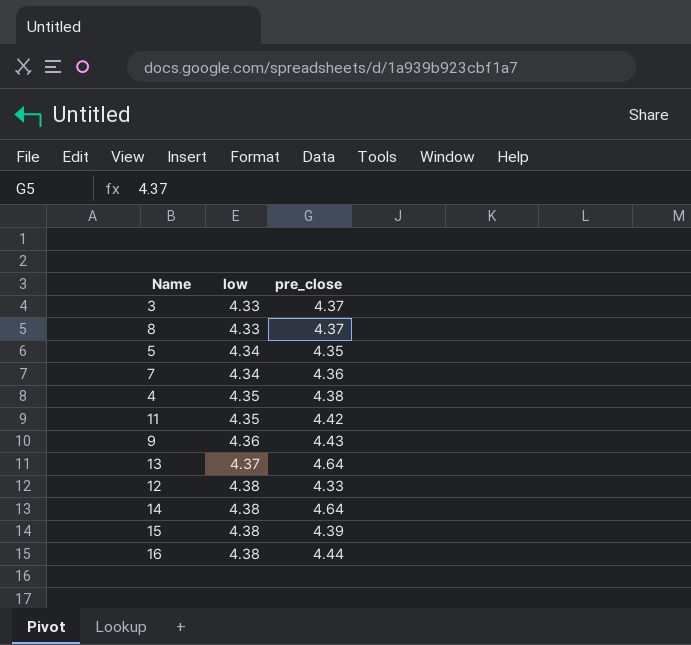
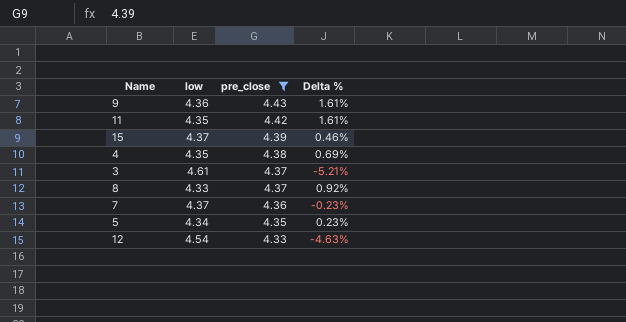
filter: none -> pre_close <= 4.43
row order: low ascending -> pre_close descending
column Delta % | formula: none -> ([pre_close] - [low]) / [low]
15 | low: 4.38 -> 4.37
3 | low: 4.33 -> 4.61
7 | low: 4.34 -> 4.37
12 | low: 4.38 -> 4.54

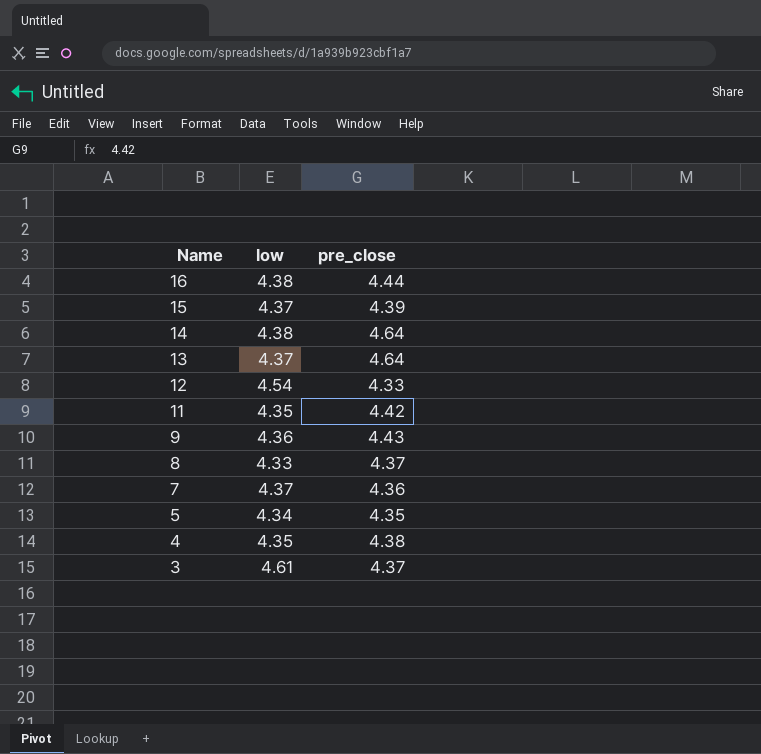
filter: pre_close <= 4.43 -> none
row order: pre_close descending -> Name descending
column Delta % | formula: ([pre_close] - [low]) / [low] -> none

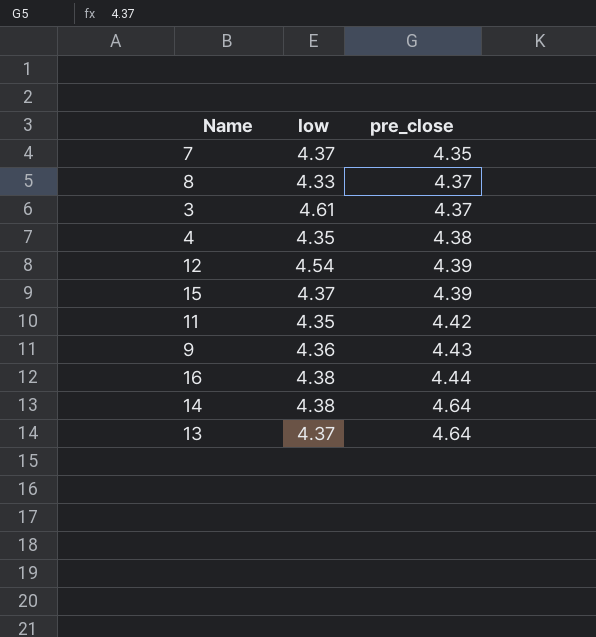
row order: Name descending -> pre_close ascending
row 5: 4.34 | 4.35 -> none
7 | pre_close: 4.36 -> 4.35
12 | pre_close: 4.33 -> 4.39

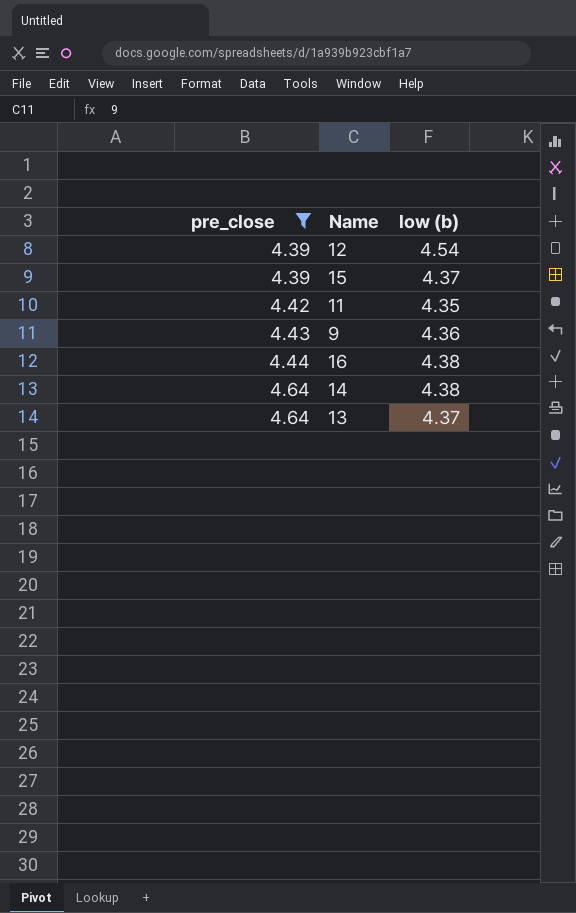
filter: none -> pre_close >= 4.39
column pre_close | position: 3 -> 1
column name: low -> low (b)

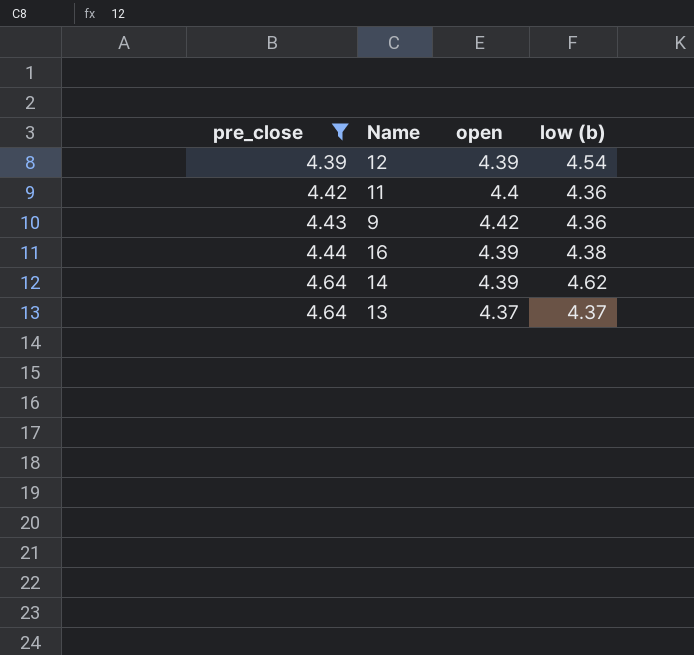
column open | position: none -> 3
row 15: 4.39 | 4.37 -> none
11 | low (b): 4.35 -> 4.36
14 | low (b): 4.38 -> 4.62

